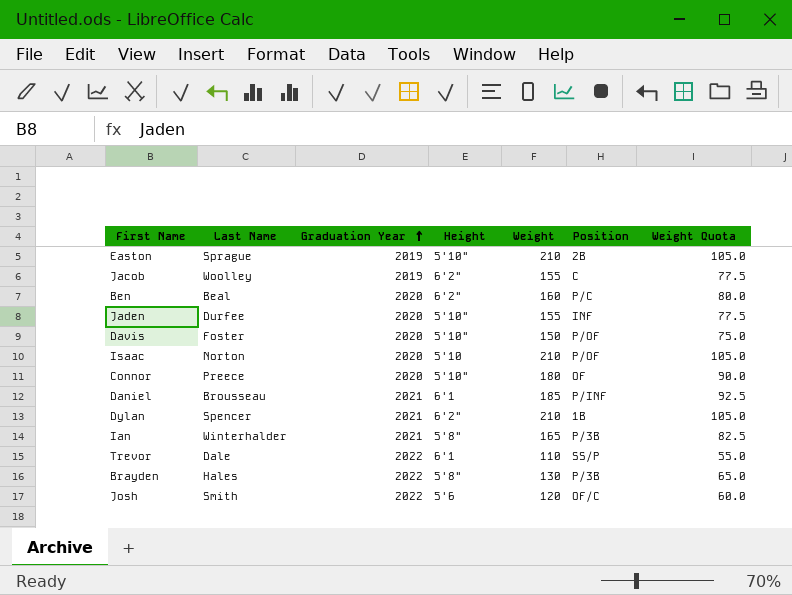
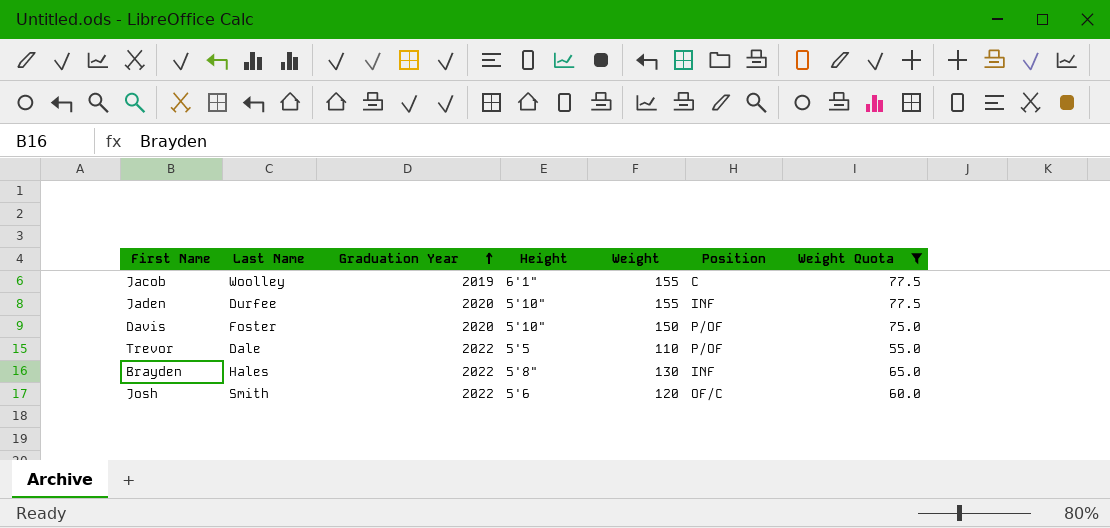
filter: none -> Weight Quota <= 77.5
Jacob | Height: 6'2" -> 6'1"
Trevor | Height: 6'1 -> 5'5
Trevor | Position: SS/P -> P/OF
Brayden | Position: P/3B -> INF

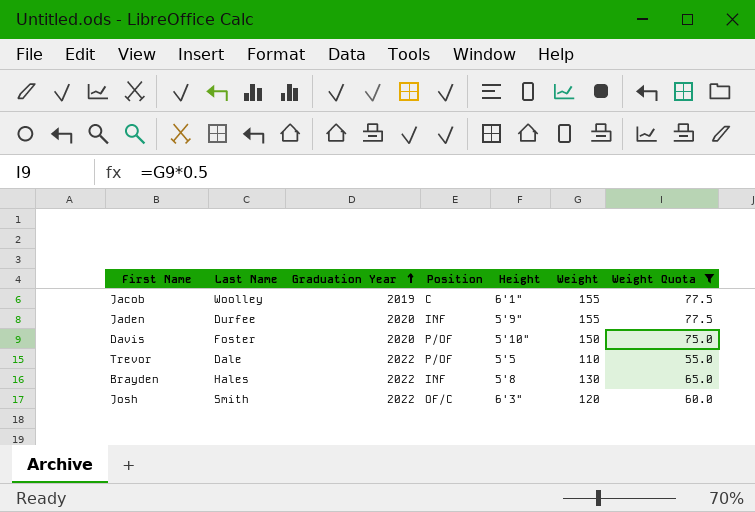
column Position | position: 6 -> 4
Jaden | Height: 5'10" -> 5'9"
Brayden | Height: 5'8" -> 5'8
Josh | Height: 5'6 -> 6'3"

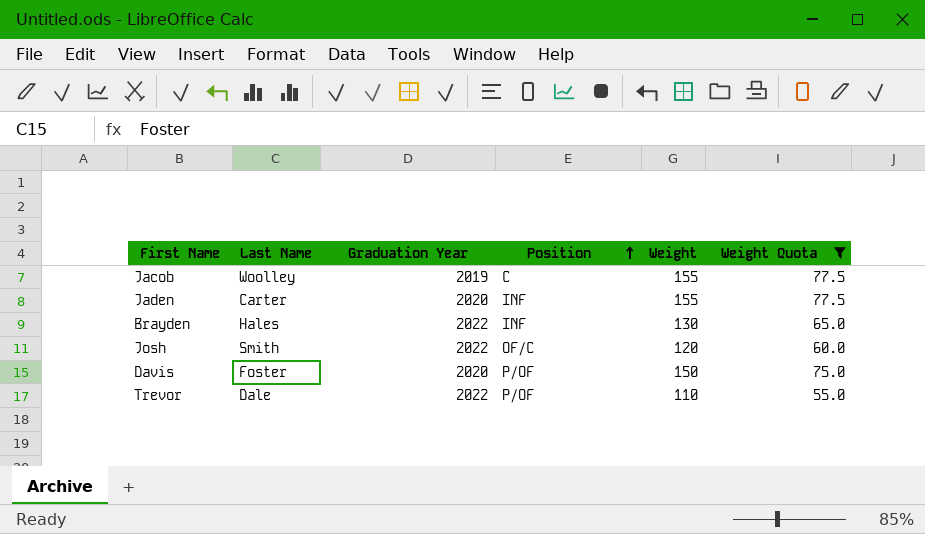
row order: Graduation Year ascending -> Position ascending
column Height | position: 5 -> none
Jaden | Last Name: Durfee -> Carter

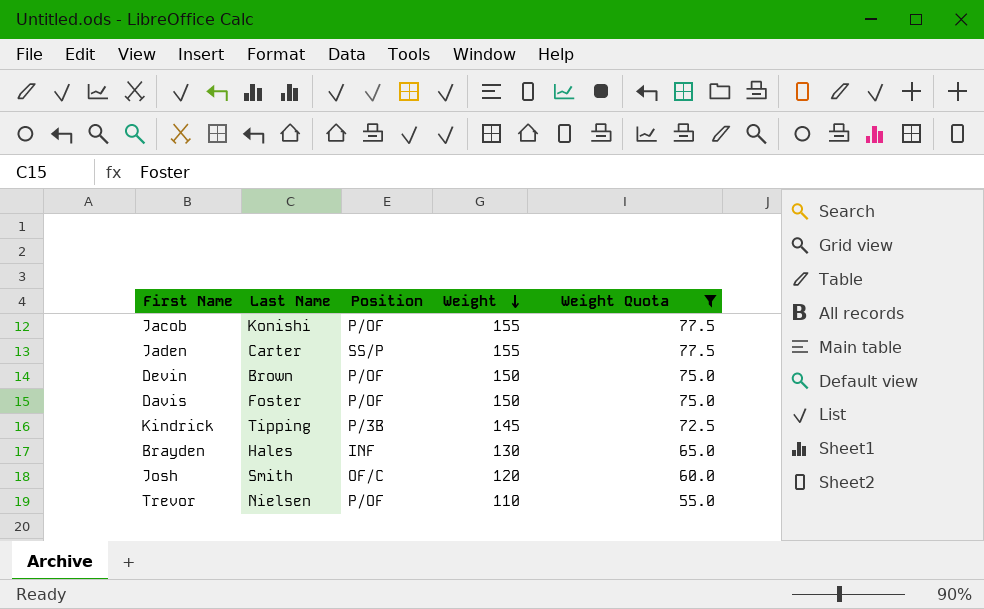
row order: Position ascending -> Weight descending
column Graduation Year | position: 3 -> none
Jacob | Last Name: Woolley -> Konishi
Jacob | Position: C -> P/OF
Jaden | Position: INF -> SS/P
row Devin: none -> Brown | P/OF | 150 | 75.0
row Kindrick: none -> Tipping | P/3B | 145 | 72.5
Trevor | Last Name: Dale -> Nielsen

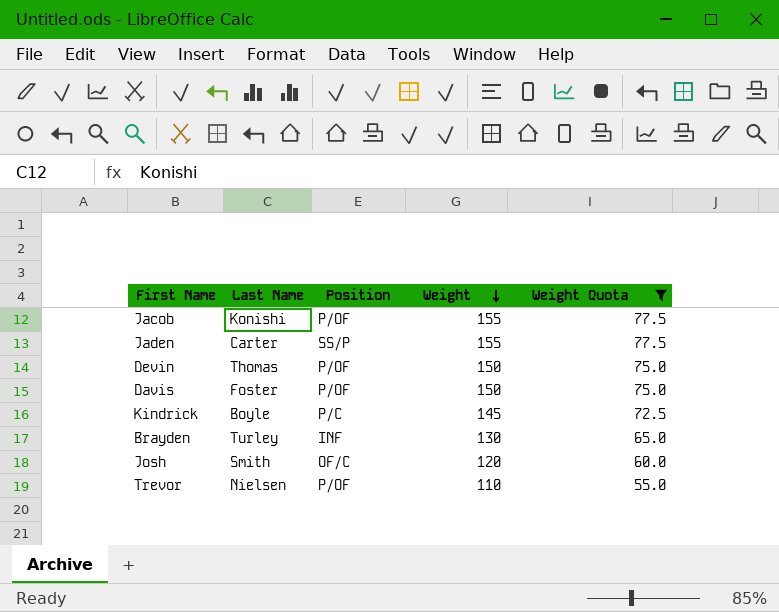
Devin | Last Name: Brown -> Thomas
Kindrick | Last Name: Tipping -> Boyle
Kindrick | Position: P/3B -> P/C
Brayden | Last Name: Hales -> Turley

